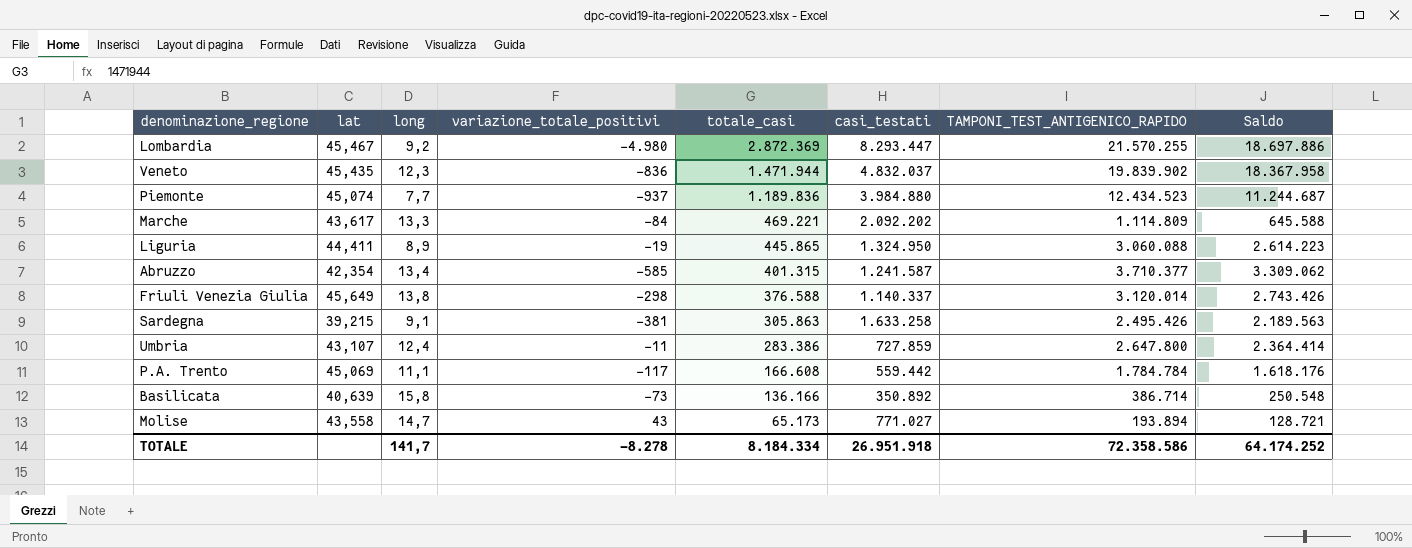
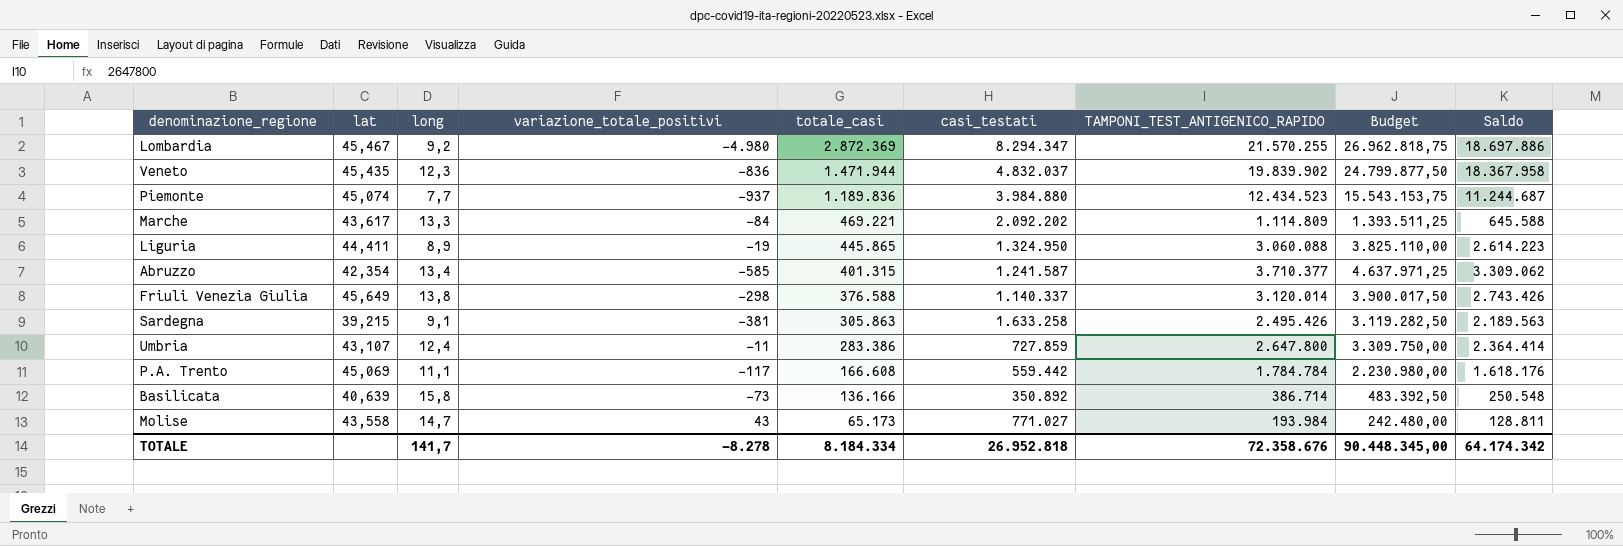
column Budget | formula: none -> [TAMPONI_TEST_ANTIGENICO_RAPIDO] * 1,25
Lombardia | casi_testati: 8.293.447 -> 8.294.347
Molise | TAMPONI_TEST_ANTIGENICO_RAPIDO: 193.894 -> 193.984
Molise | Saldo: 128.721 -> 128.811
TOTALE | casi_testati: 26.951.918 -> 26.952.818
TOTALE | TAMPONI_TEST_ANTIGENICO_RAPIDO: 72.358.586 -> 72.358.676
TOTALE | Saldo: 64.174.252 -> 64.174.342

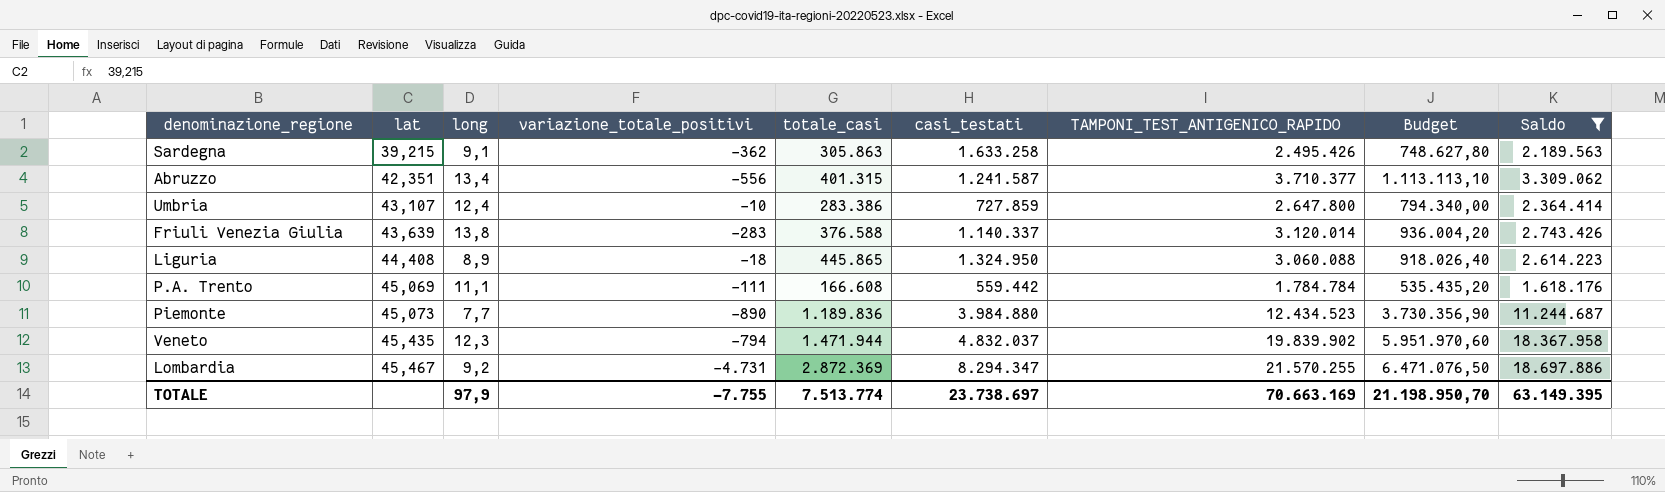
filter: none -> Saldo >= 1.618.176
row order: totale_casi descending -> lat ascending
column Budget | formula: [TAMPONI_TEST_ANTIGENICO_RAPIDO] * 1,25 -> [TAMPONI_TEST_ANTIGENICO_RAPIDO] * 0,3
Sardegna | variazione_totale_positivi: -381 -> -362
Abruzzo | lat: 42,354 -> 42,351
Abruzzo | variazione_totale_positivi: -585 -> -556
Umbria | variazione_totale_positivi: -11 -> -10
Friuli Venezia Giulia | lat: 45,649 -> 43,639
Friuli Venezia Giulia | variazione_totale_positivi: -298 -> -283
Liguria | lat: 44,411 -> 44,408
Liguria | variazione_totale_positivi: -19 -> -18
P.A. Trento | variazione_totale_positivi: -117 -> -111
Piemonte | lat: 45,074 -> 45,073
Piemonte | variazione_totale_positivi: -937 -> -890
Veneto | variazione_totale_positivi: -836 -> -794
Lombardia | variazione_totale_positivi: -4.980 -> -4.731
TOTALE | long: 141,7 -> 97,9
TOTALE | variazione_totale_positivi: -8.278 -> -7.755
TOTALE | totale_casi: 8.184.334 -> 7.513.774
TOTALE | casi_testati: 26.952.818 -> 23.738.697
TOTALE | TAMPONI_TEST_ANTIGENICO_RAPIDO: 72.358.676 -> 70.663.169
TOTALE | Budget: 90.448.345,00 -> 21.198.950,70
TOTALE | Saldo: 64.174.342 -> 63.149.395

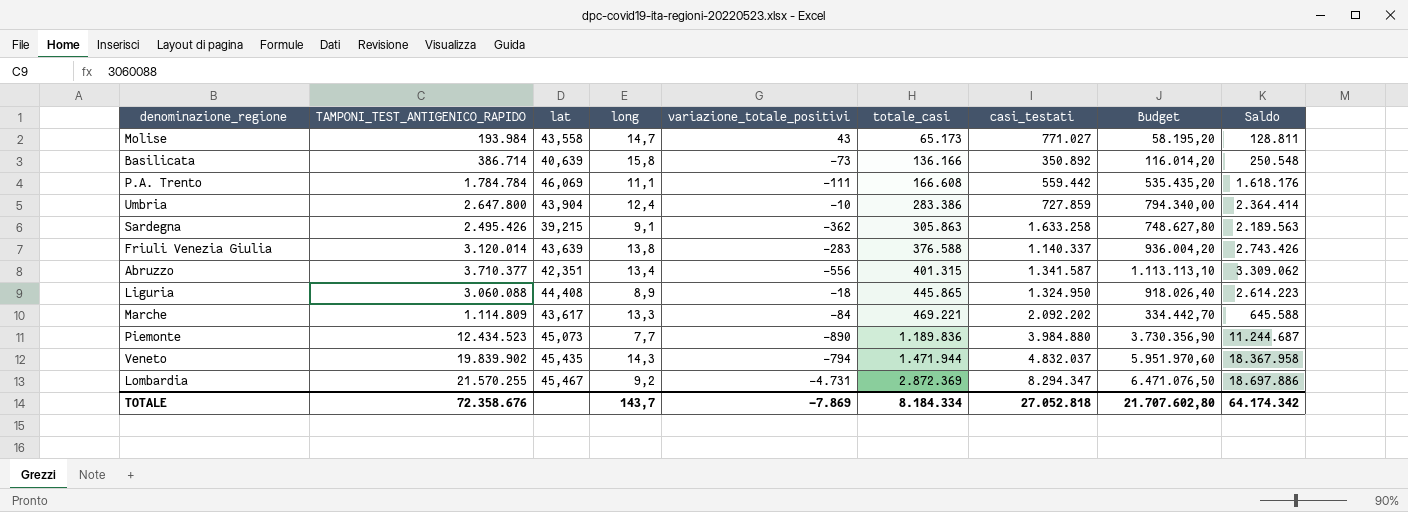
filter: Saldo >= 1.618.176 -> none
row order: lat ascending -> totale_casi ascending
column TAMPONI_TEST_ANTIGENICO_RAPIDO | position: 7 -> 2
P.A. Trento | lat: 45,069 -> 46,069
Umbria | lat: 43,107 -> 43,904
Abruzzo | casi_testati: 1.241.587 -> 1.341.587
Veneto | long: 12,3 -> 14,3
TOTALE | TAMPONI_TEST_ANTIGENICO_RAPIDO: 70.663.169 -> 72.358.676
TOTALE | long: 97,9 -> 143,7
TOTALE | variazione_totale_positivi: -7.755 -> -7.869
TOTALE | totale_casi: 7.513.774 -> 8.184.334
TOTALE | casi_testati: 23.738.697 -> 27.052.818
TOTALE | Budget: 21.198.950,70 -> 21.707.602,80
TOTALE | Saldo: 63.149.395 -> 64.174.342

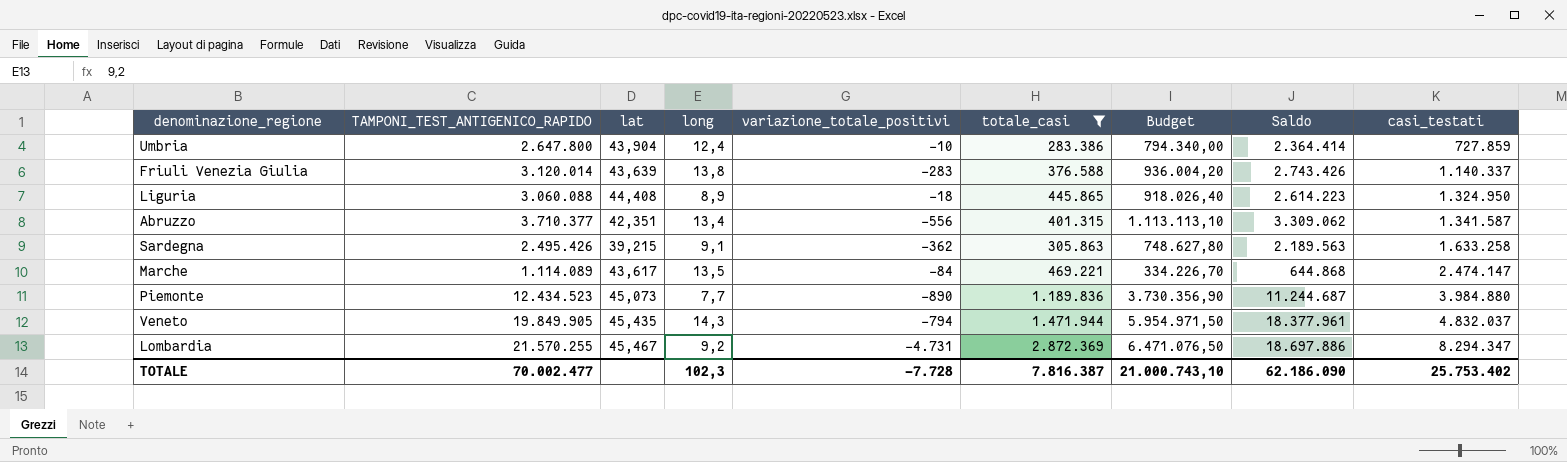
filter: none -> totale_casi >= 283.386
row order: totale_casi ascending -> casi_testati ascending
column casi_testati | position: 7 -> 9
Marche | TAMPONI_TEST_ANTIGENICO_RAPIDO: 1.114.809 -> 1.114.089
Marche | long: 13,3 -> 13,5
Marche | Budget: 334.442,70 -> 334.226,70
Marche | Saldo: 645.588 -> 644.868
Marche | casi_testati: 2.092.202 -> 2.474.147
Veneto | TAMPONI_TEST_ANTIGENICO_RAPIDO: 19.839.902 -> 19.849.905
Veneto | Budget: 5.951.970,60 -> 5.954.971,50
Veneto | Saldo: 18.367.958 -> 18.377.961
TOTALE | TAMPONI_TEST_ANTIGENICO_RAPIDO: 72.358.676 -> 70.002.477
TOTALE | long: 143,7 -> 102,3
TOTALE | variazione_totale_positivi: -7.869 -> -7.728
TOTALE | totale_casi: 8.184.334 -> 7.816.387
TOTALE | Budget: 21.707.602,80 -> 21.000.743,10
TOTALE | Saldo: 64.174.342 -> 62.186.090
TOTALE | casi_testati: 27.052.818 -> 25.753.402

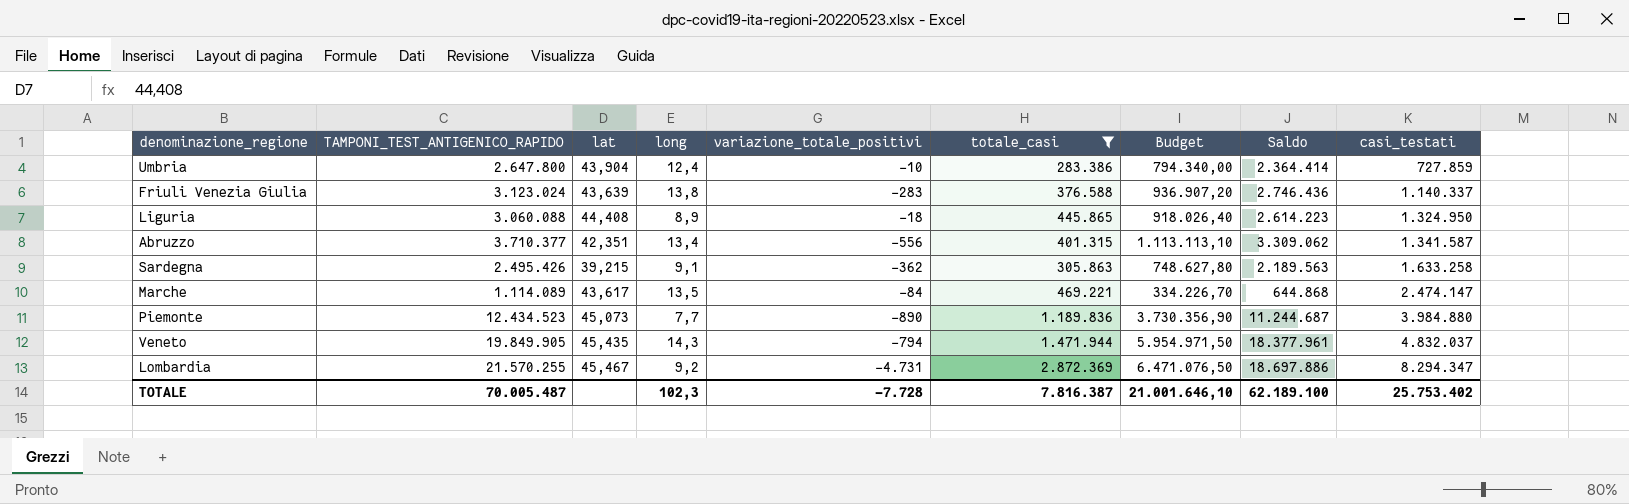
Friuli Venezia Giulia | TAMPONI_TEST_ANTIGENICO_RAPIDO: 3.120.014 -> 3.123.024
Friuli Venezia Giulia | Budget: 936.004,20 -> 936.907,20
Friuli Venezia Giulia | Saldo: 2.743.426 -> 2.746.436
TOTALE | TAMPONI_TEST_ANTIGENICO_RAPIDO: 70.002.477 -> 70.005.487
TOTALE | Budget: 21.000.743,10 -> 21.001.646,10
TOTALE | Saldo: 62.186.090 -> 62.189.100

